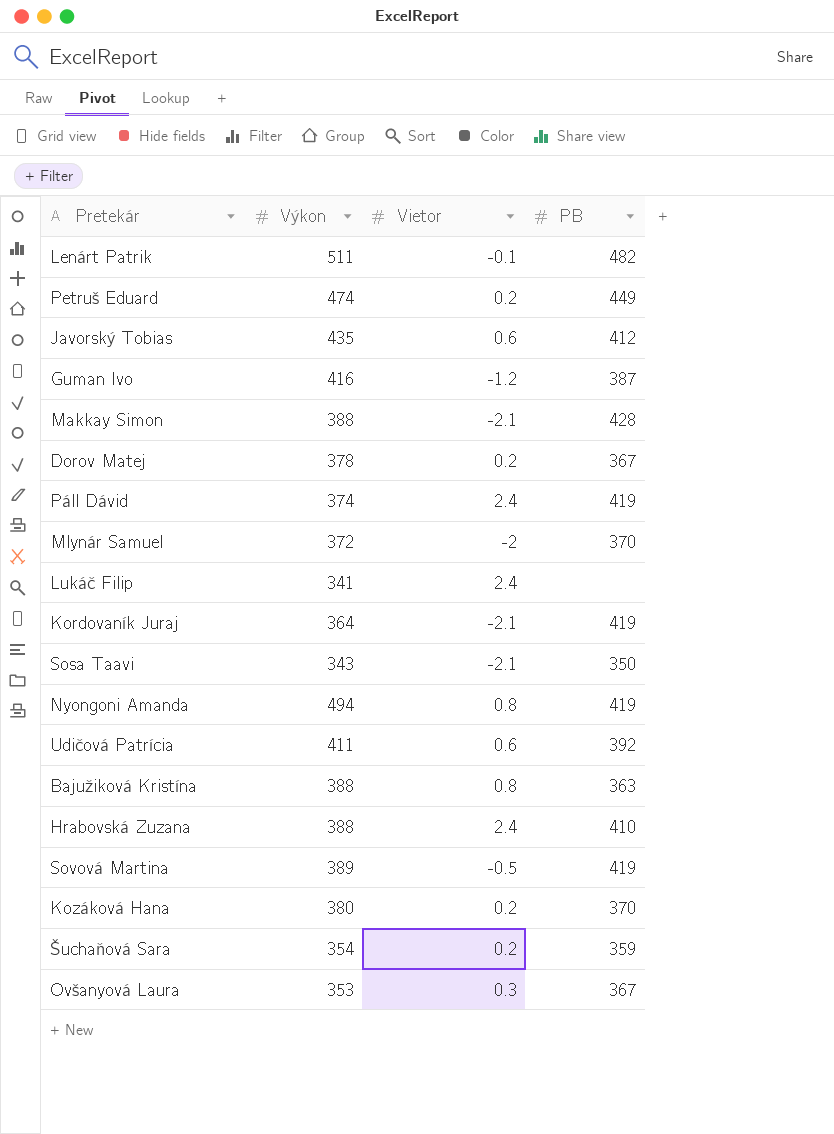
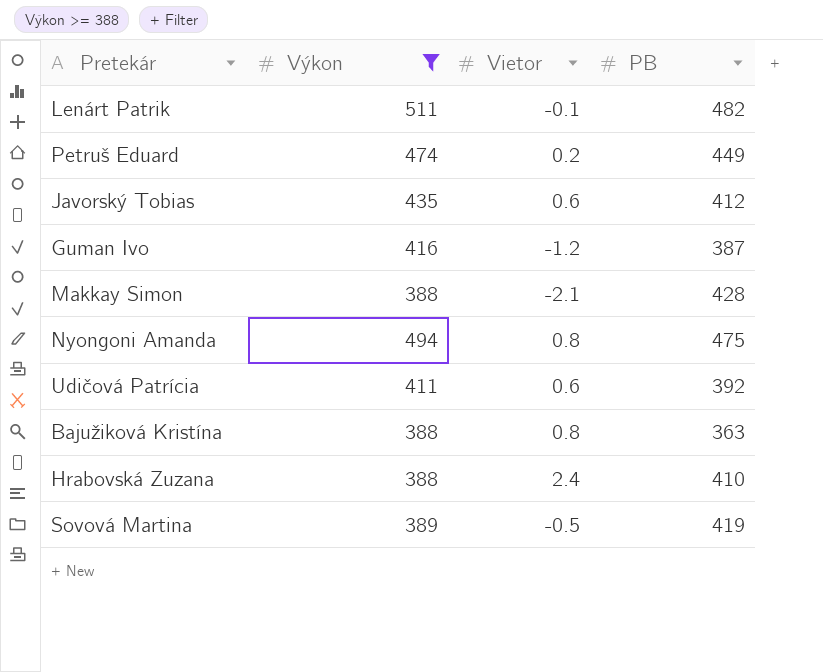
filter: none -> Výkon >= 388
Nyongoni Amanda | PB: 419 -> 475

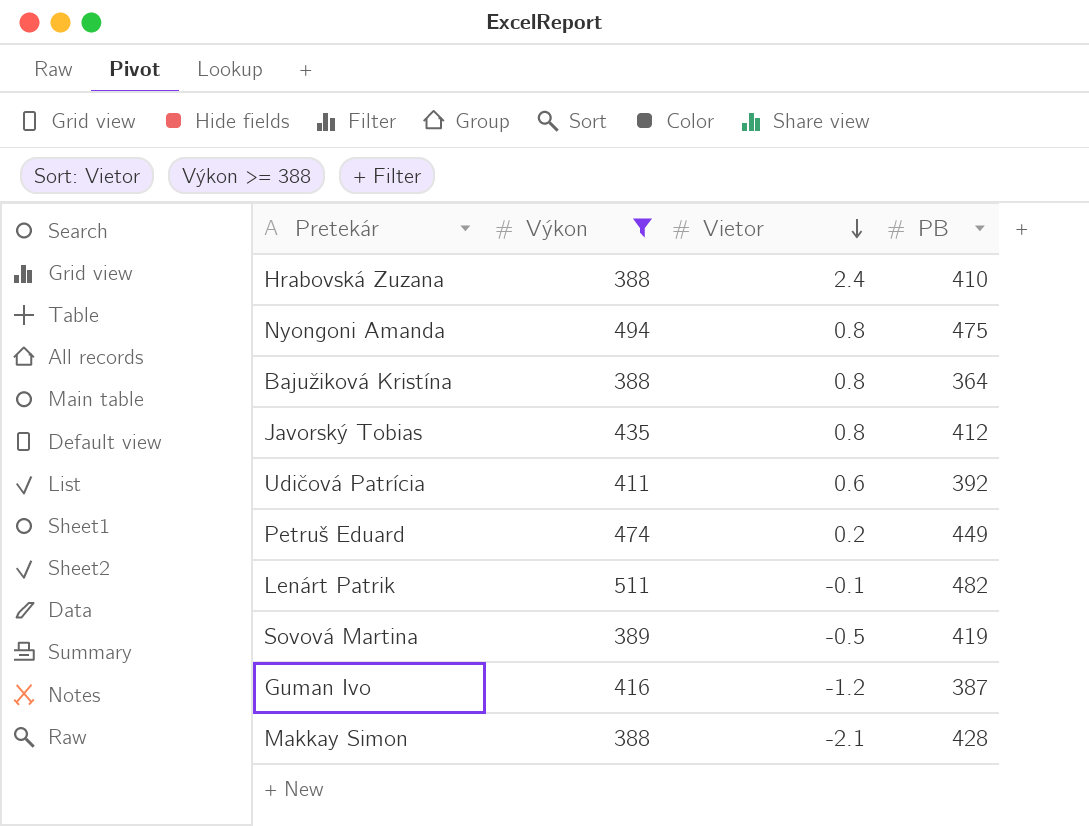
row order: none -> Vietor descending
Bajužiková Kristína | PB: 363 -> 364
Javorský Tobias | Vietor: 0.6 -> 0.8

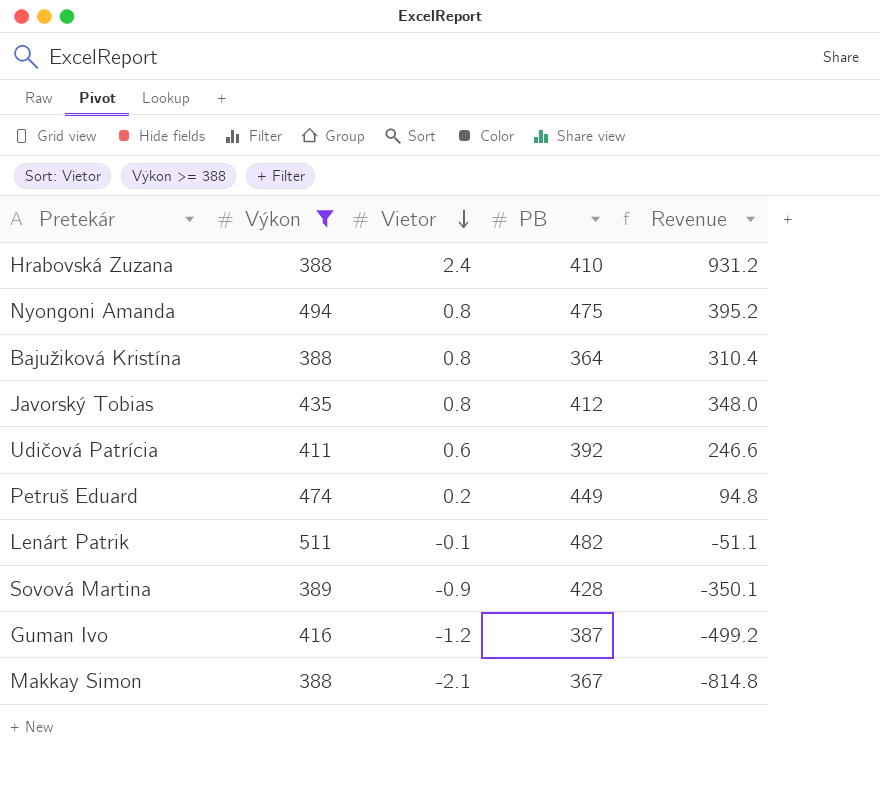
column Revenue | formula: none -> [Výkon] * [Vietor]
Sovová Martina | Vietor: -0.5 -> -0.9
Sovová Martina | PB: 419 -> 428
Makkay Simon | PB: 428 -> 367

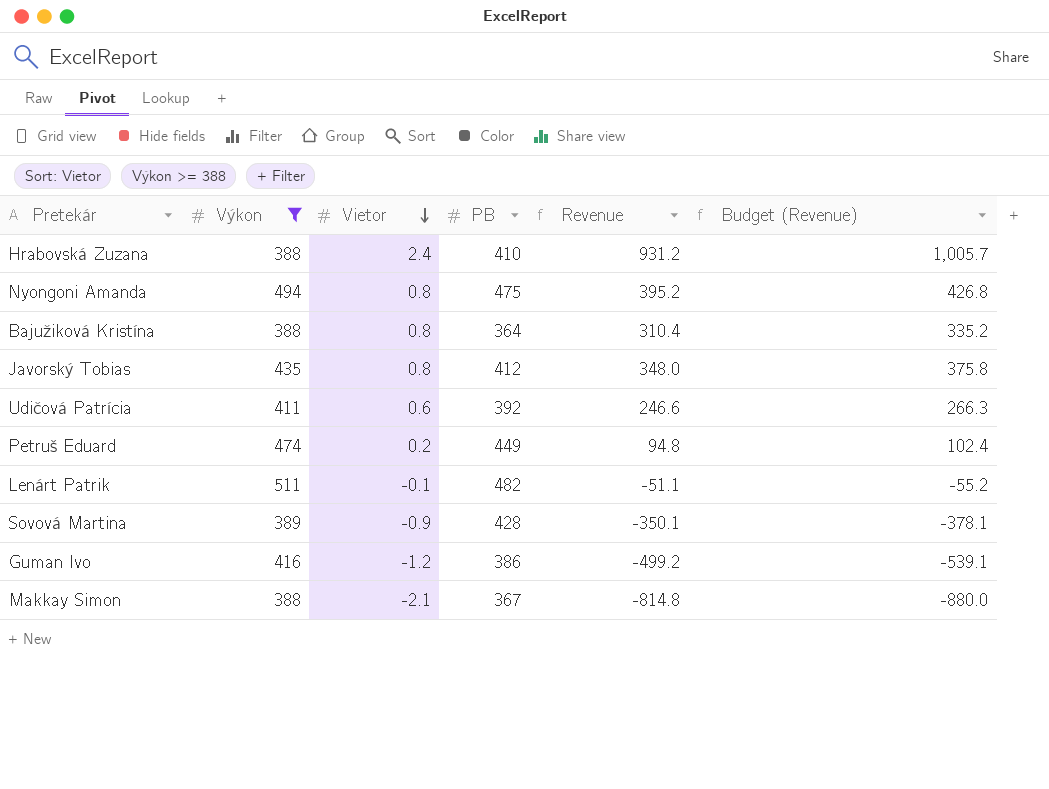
column Budget (Revenue) | formula: none -> [Revenue] * 1.08
Guman Ivo | PB: 387 -> 386

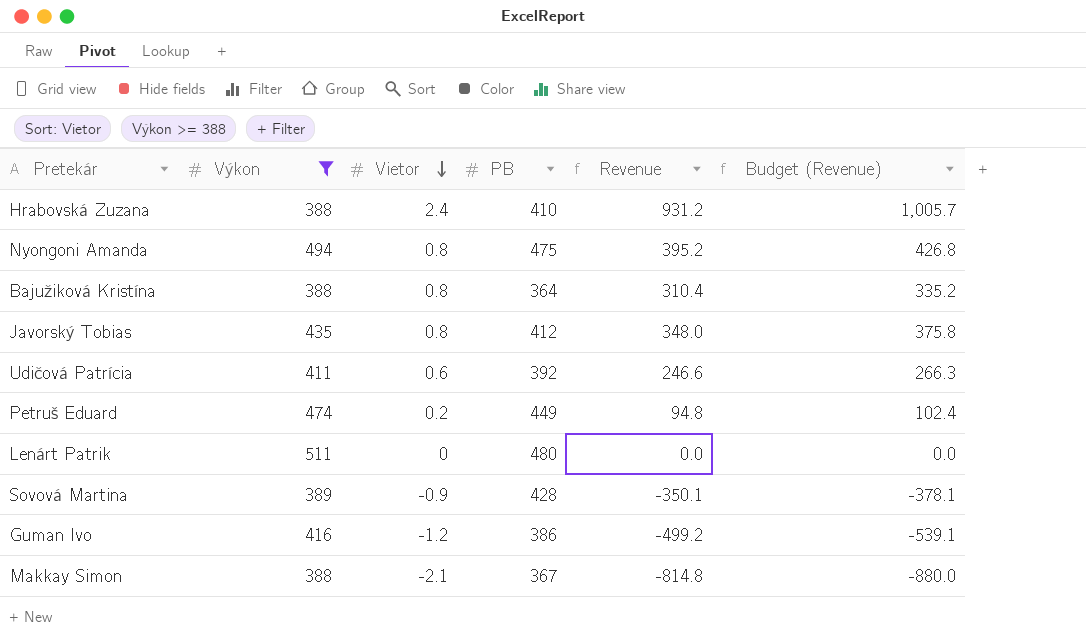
Lenárt Patrik | Vietor: -0.1 -> 0
Lenárt Patrik | PB: 482 -> 480
Lenárt Patrik | Revenue: -51.1 -> 0.0
Lenárt Patrik | Budget (Revenue): -55.2 -> 0.0

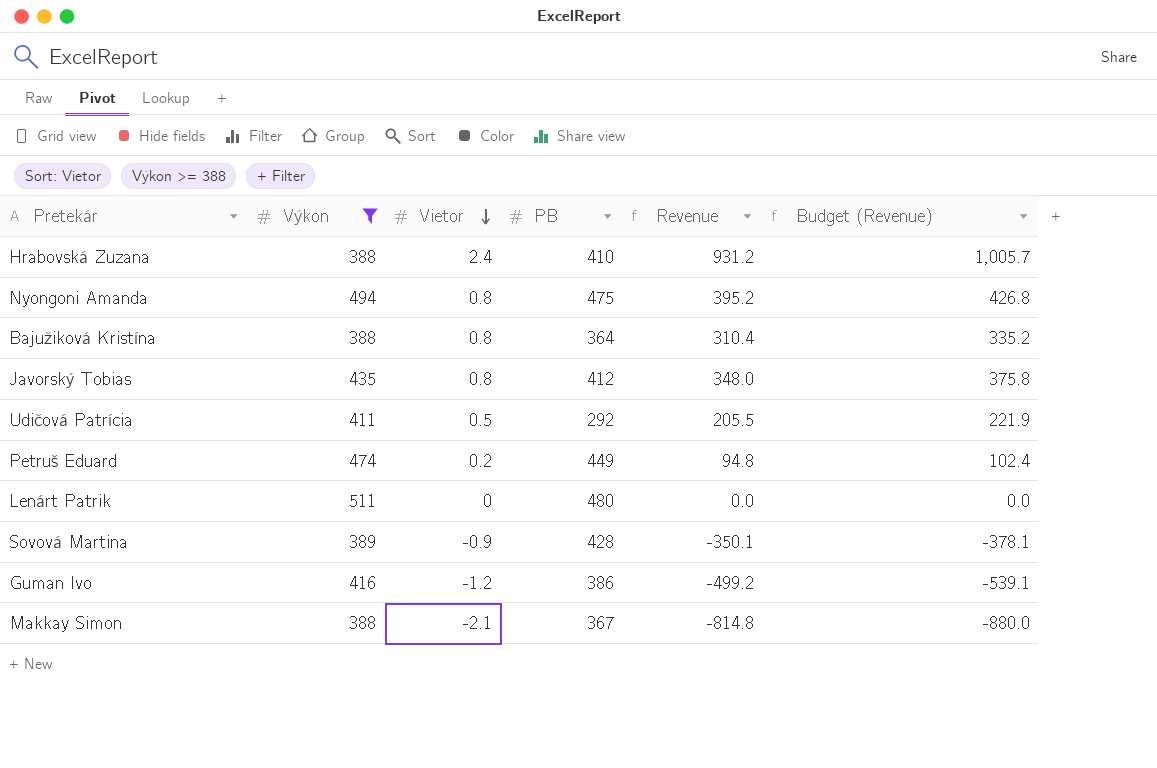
Udičová Patrícia | Vietor: 0.6 -> 0.5
Udičová Patrícia | PB: 392 -> 292
Udičová Patrícia | Revenue: 246.6 -> 205.5
Udičová Patrícia | Budget (Revenue): 266.3 -> 221.9

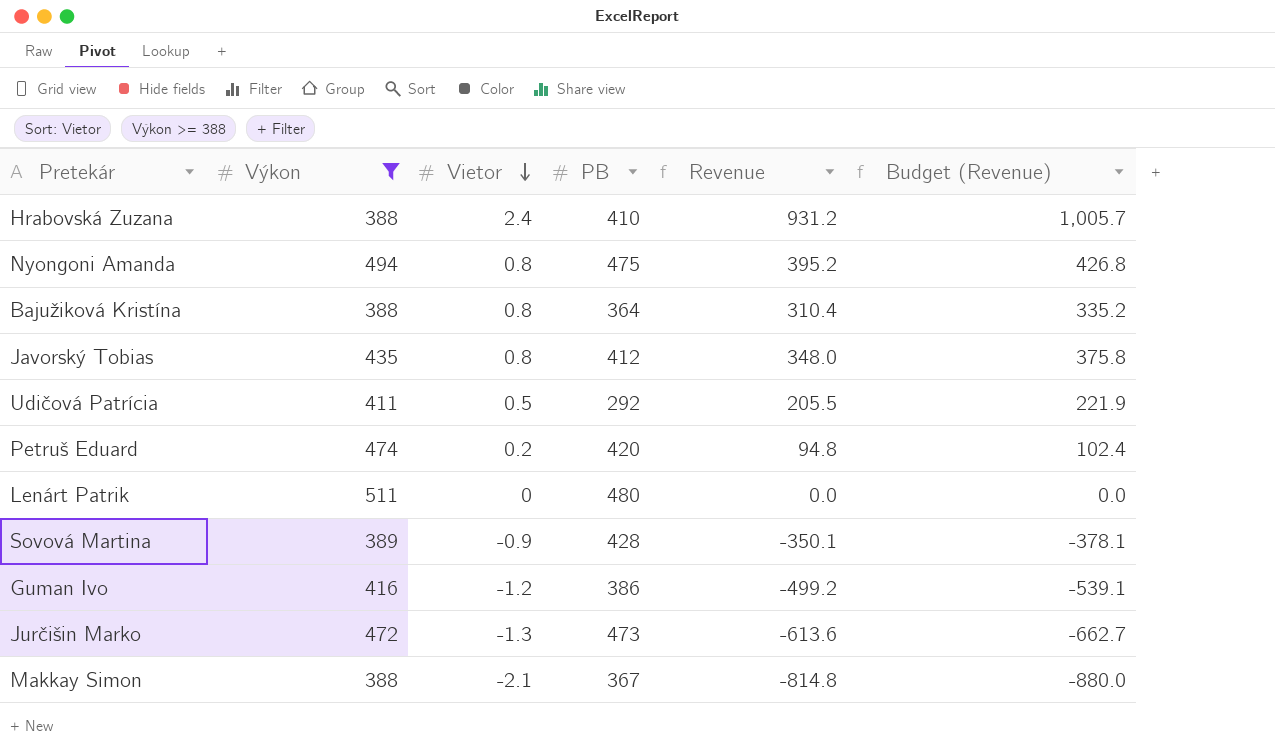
Petruš Eduard | PB: 449 -> 420
row Jurčišin Marko: none -> 472 | -1.3 | 473 | -613.6 | -662.7

